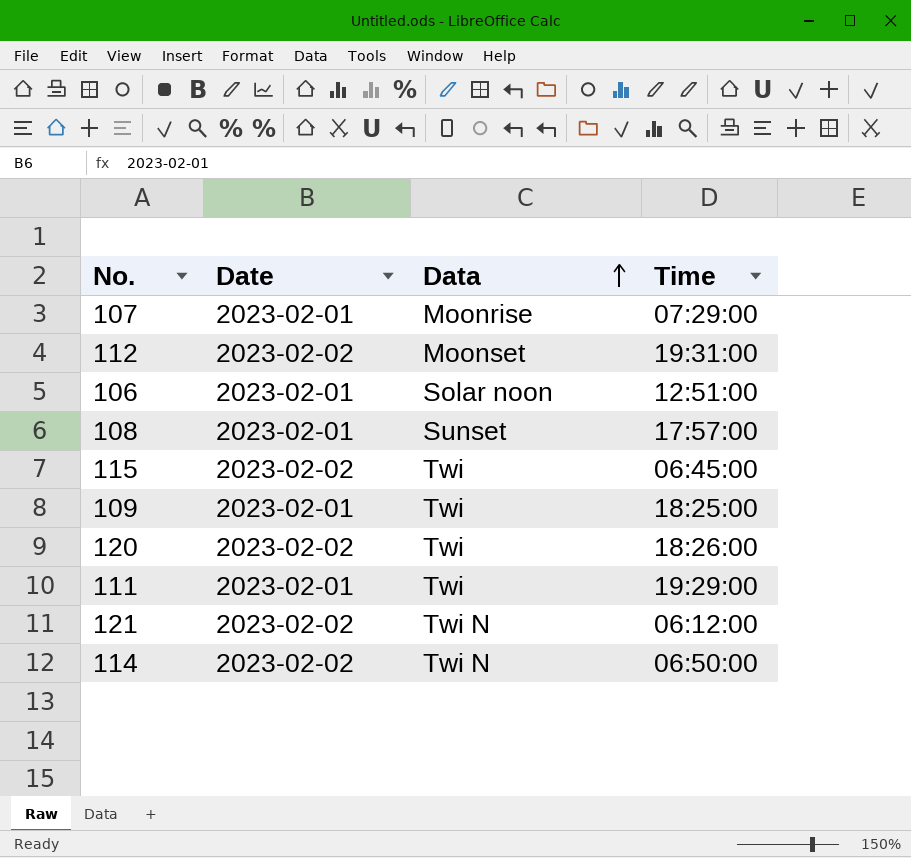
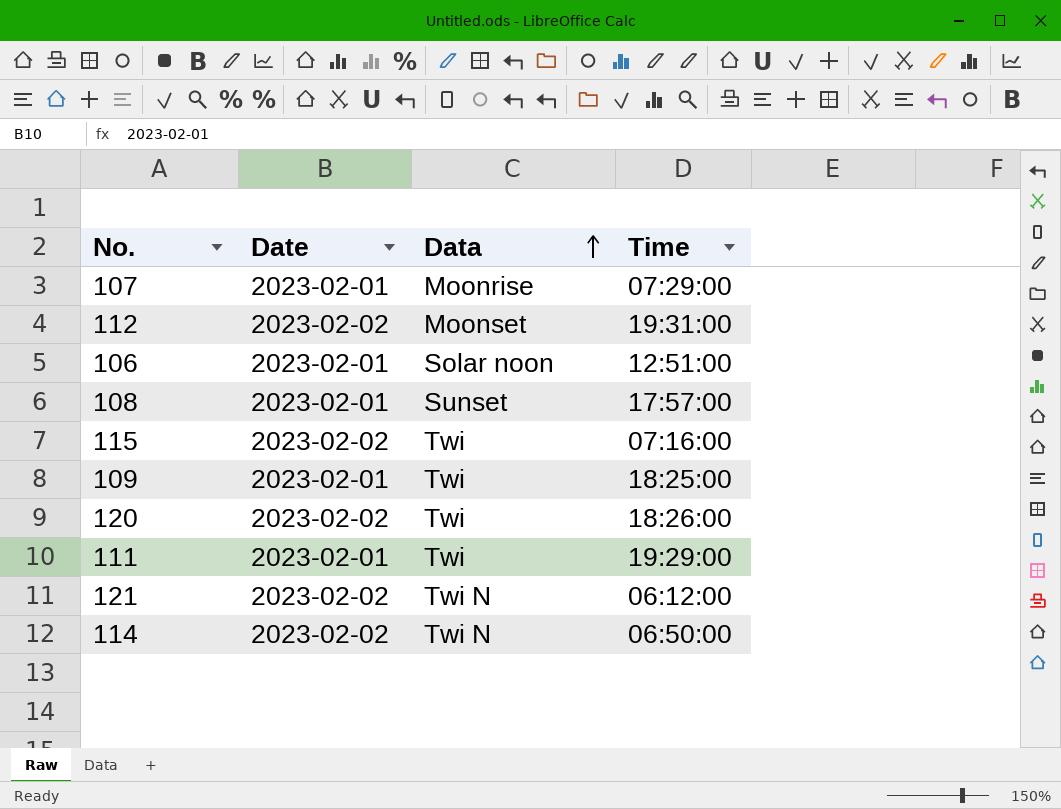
115 | Time: 06:45:00 -> 07:16:00

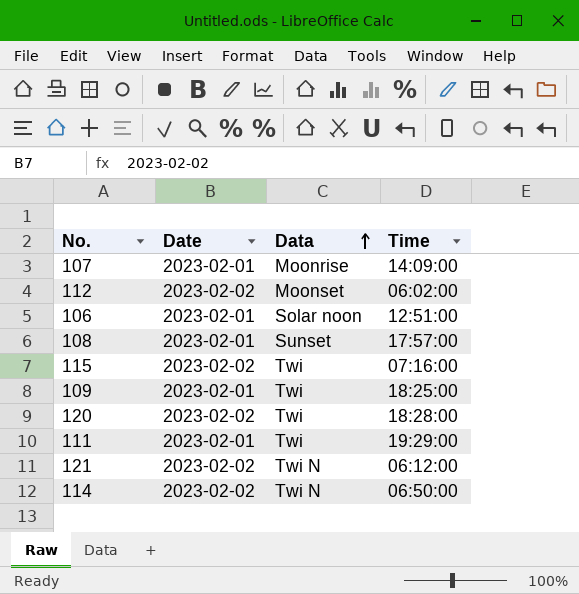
107 | Time: 07:29:00 -> 14:09:00
112 | Time: 19:31:00 -> 06:02:00
120 | Time: 18:26:00 -> 18:28:00

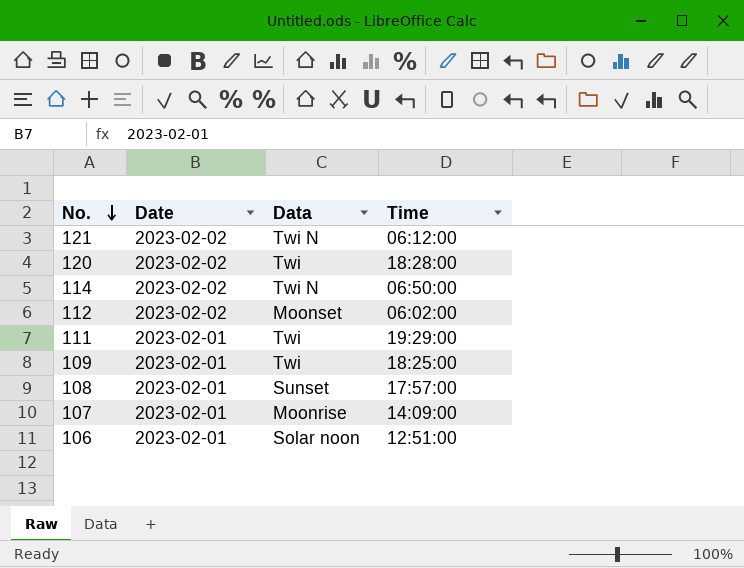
row order: Data ascending -> No. descending
row 115: 2023-02-02 | Twi | 07:16:00 -> none

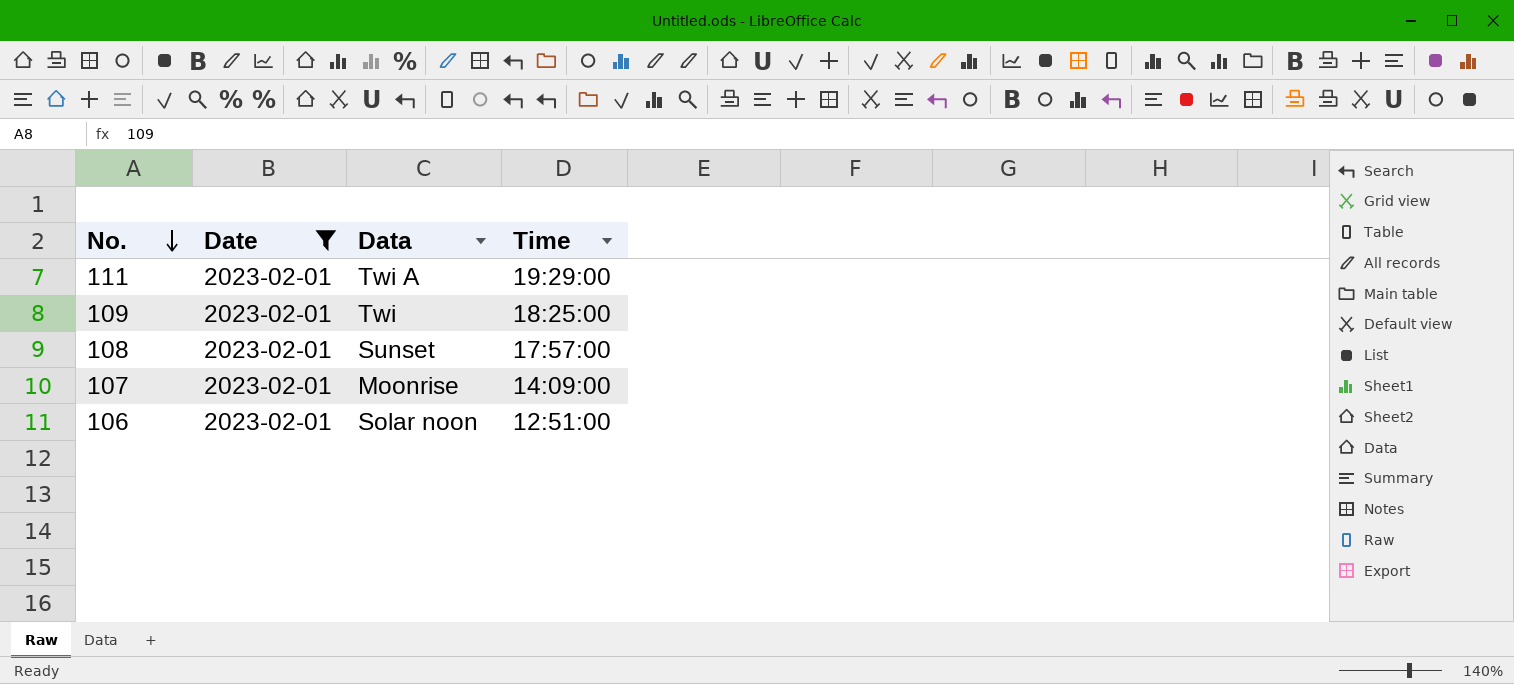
filter: none -> Date = 2023-02-01
111 | Data: Twi -> Twi A

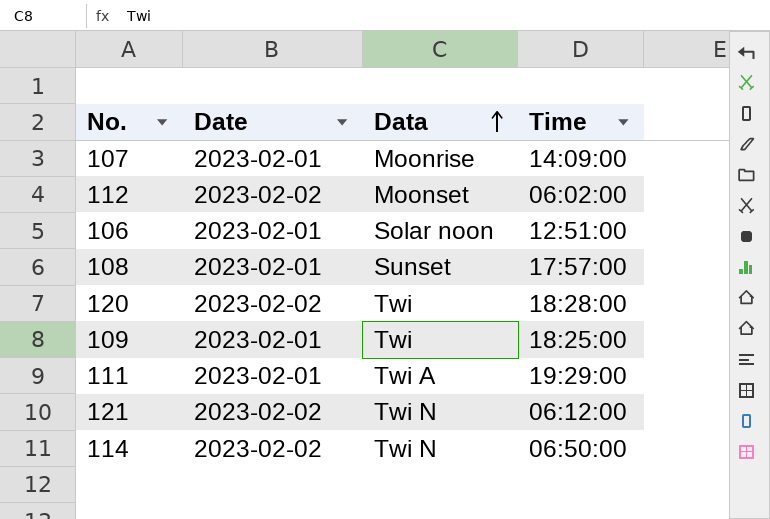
filter: Date = 2023-02-01 -> none
row order: No. descending -> Data ascending

